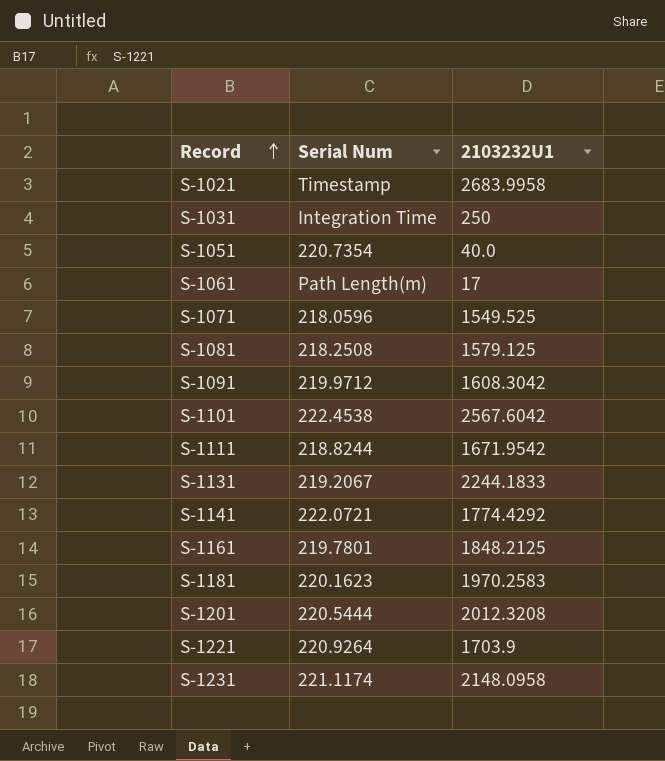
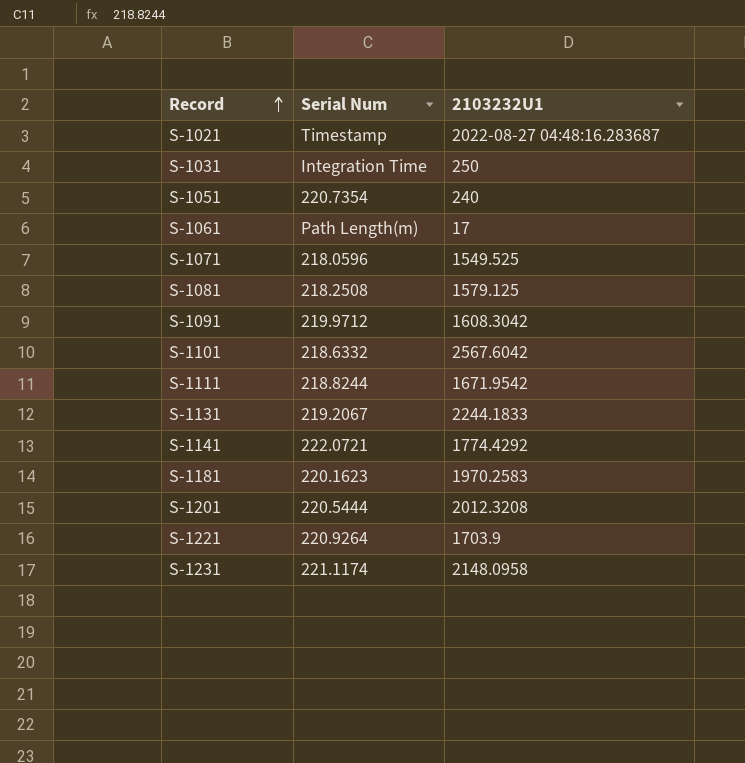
row S-1161: 219.7801 | 1848.2125 -> none
S-1021 | 2103232U1: 2683.9958 -> 2022-08-27 04:48:16.283687
S-1051 | 2103232U1: 40.0 -> 240
S-1101 | Serial Num: 222.4538 -> 218.6332

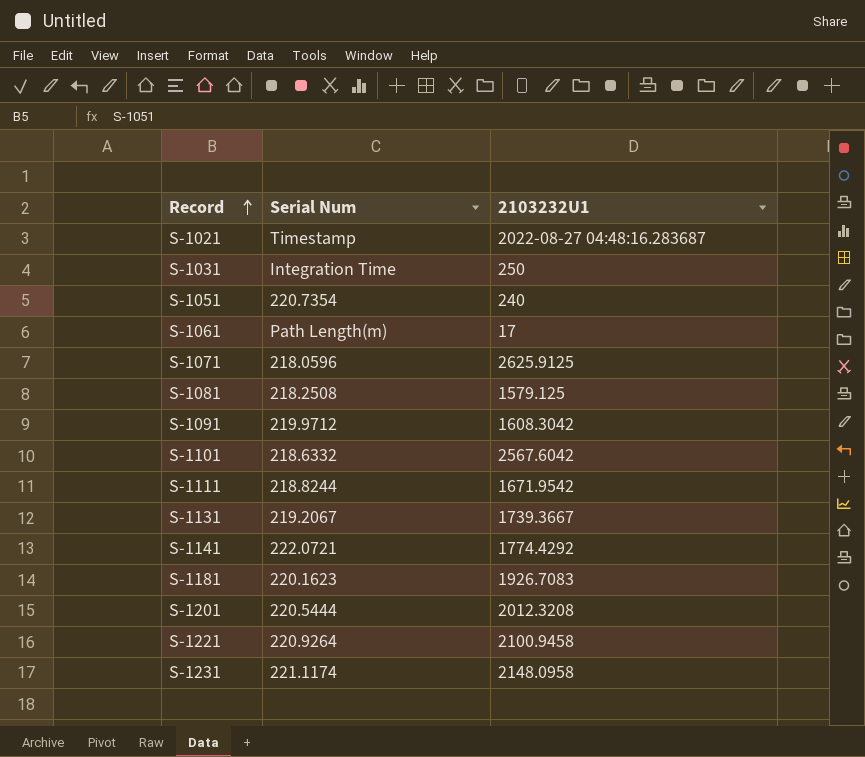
S-1071 | 2103232U1: 1549.525 -> 2625.9125
S-1131 | 2103232U1: 2244.1833 -> 1739.3667
S-1181 | 2103232U1: 1970.2583 -> 1926.7083
S-1221 | 2103232U1: 1703.9 -> 2100.9458

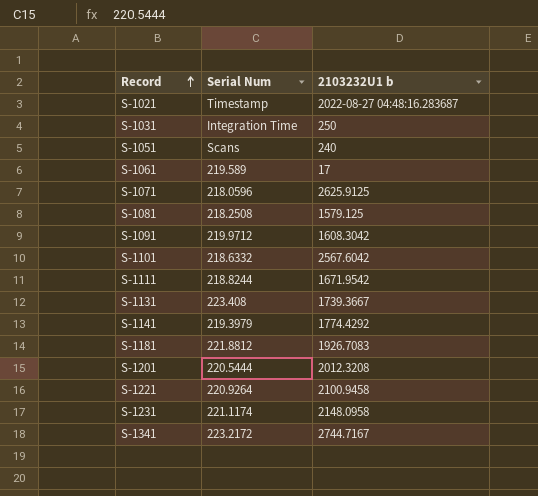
column name: 2103232U1 -> 2103232U1 b
S-1051 | Serial Num: 220.7354 -> Scans
S-1061 | Serial Num: Path Length(m) -> 219.589
S-1131 | Serial Num: 219.2067 -> 223.408
S-1141 | Serial Num: 222.0721 -> 219.3979
S-1181 | Serial Num: 220.1623 -> 221.8812
row S-1341: none -> 223.2172 | 2744.7167

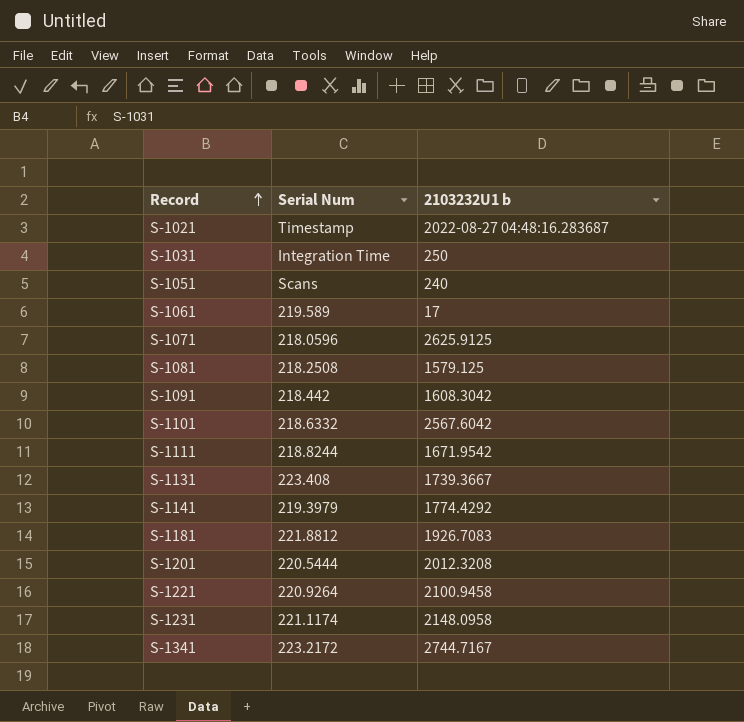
S-1091 | Serial Num: 219.9712 -> 218.442

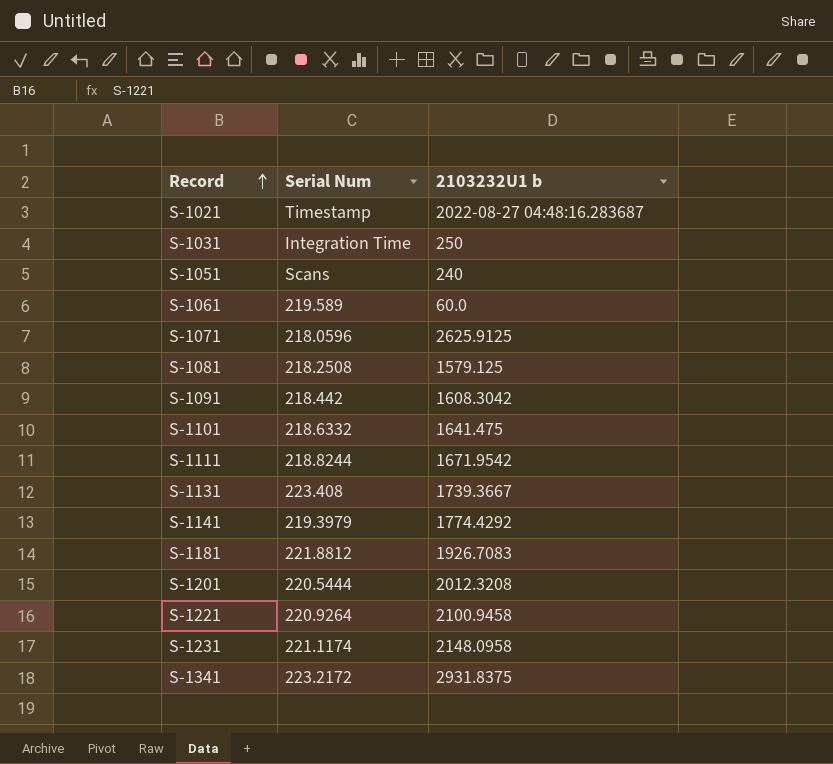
S-1061 | 2103232U1 b: 17 -> 60.0
S-1101 | 2103232U1 b: 2567.6042 -> 1641.475
S-1341 | 2103232U1 b: 2744.7167 -> 2931.8375

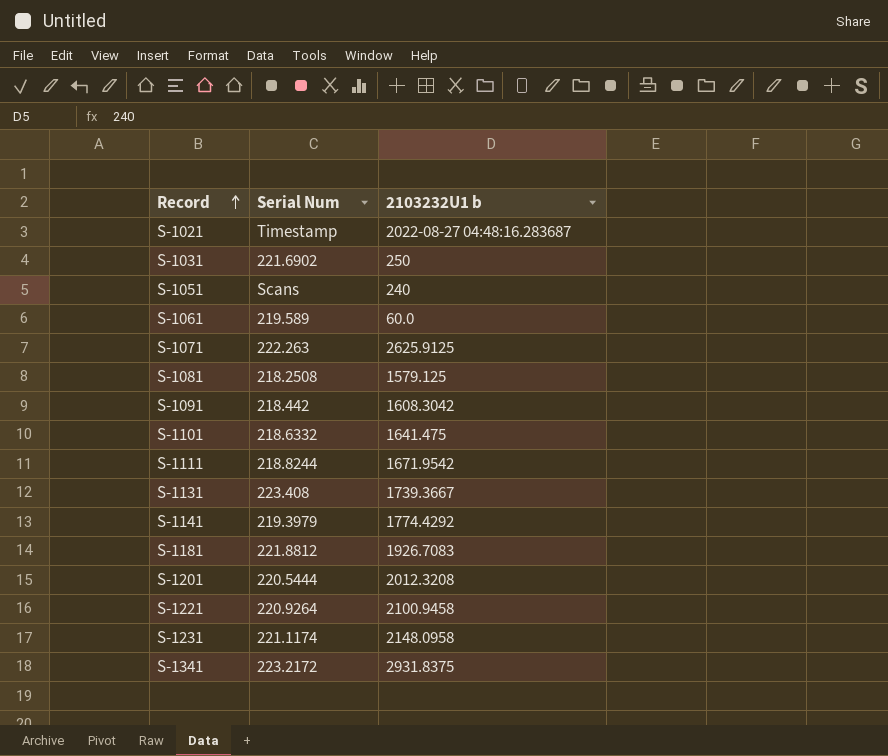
S-1031 | Serial Num: Integration Time -> 221.6902
S-1071 | Serial Num: 218.0596 -> 222.263

